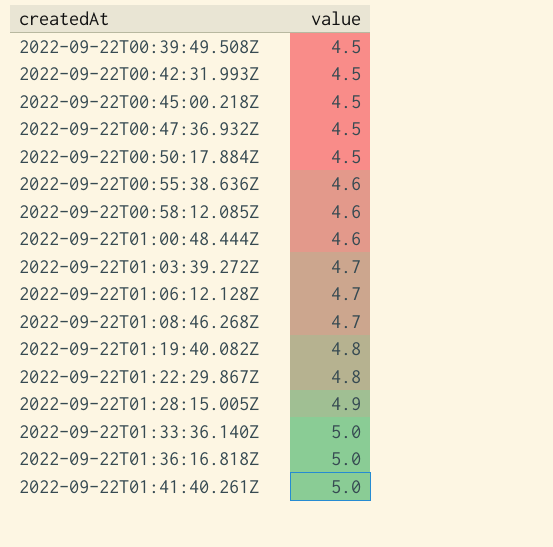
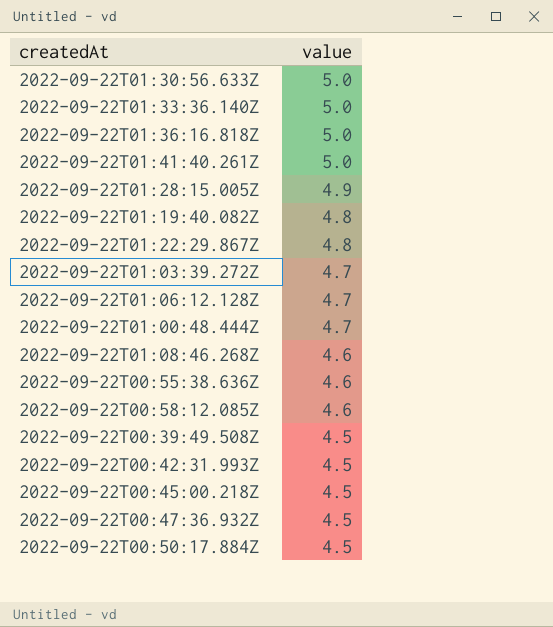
row order: createdAt ascending -> value descending
row 2022-09-22T01:30:56.633Z: none -> 5.0
2022-09-22T01:00:48.444Z | value: 4.6 -> 4.7
2022-09-22T01:08:46.268Z | value: 4.7 -> 4.6

